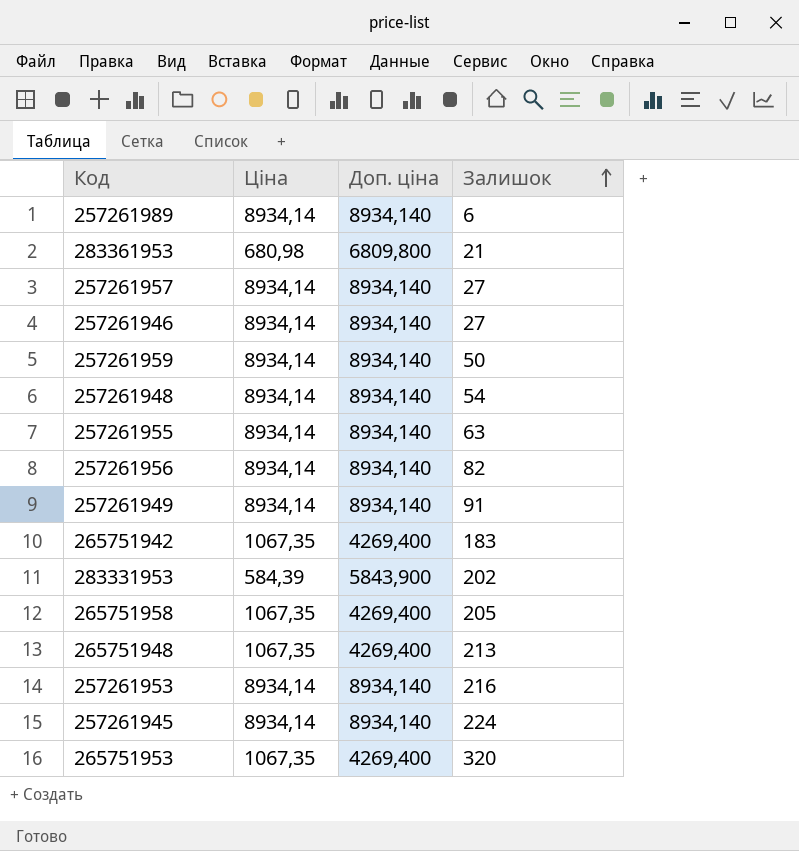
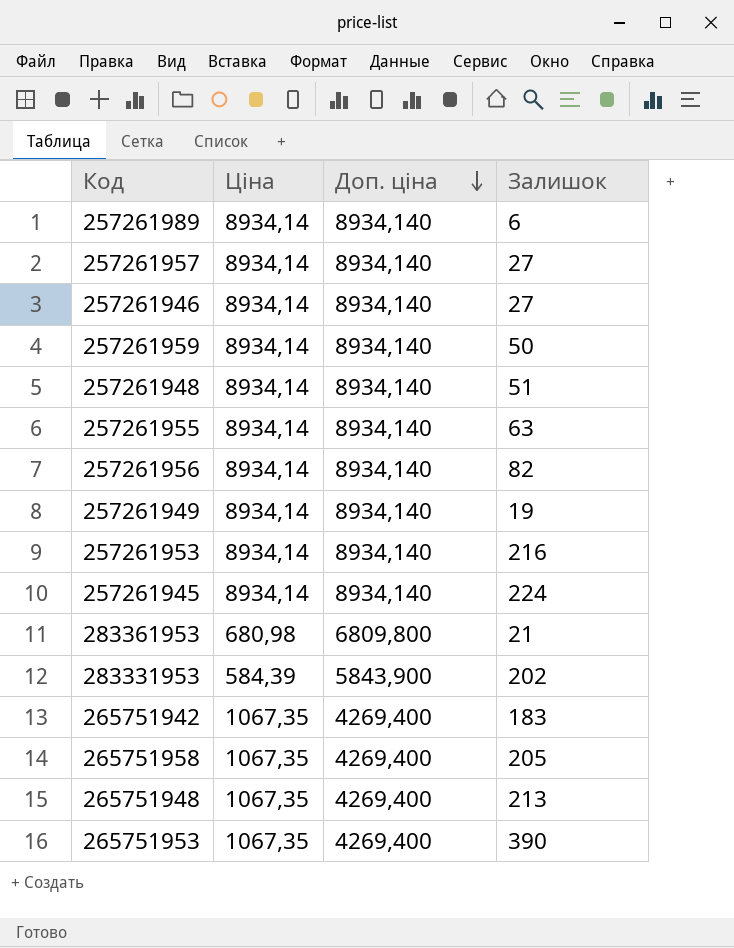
row order: Залишок ascending -> Доп. ціна descending
257261948 | Залишок: 54 -> 51
257261949 | Залишок: 91 -> 19
265751953 | Залишок: 320 -> 390

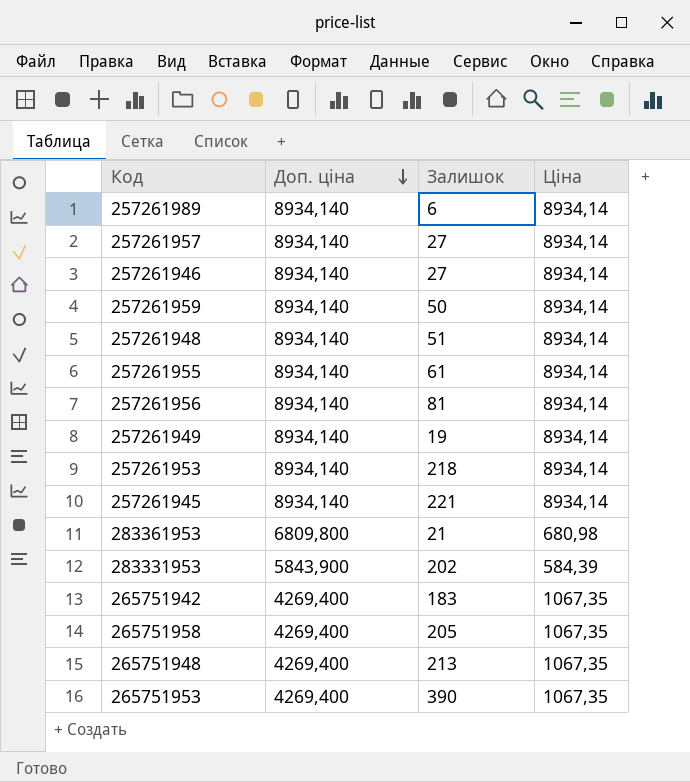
column Ціна | position: 2 -> 4
257261955 | Залишок: 63 -> 61
257261956 | Залишок: 82 -> 81
257261953 | Залишок: 216 -> 218
257261945 | Залишок: 224 -> 221

